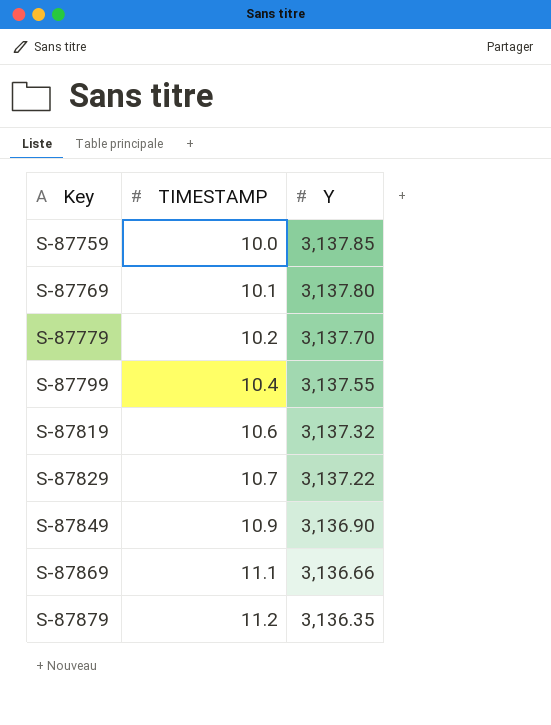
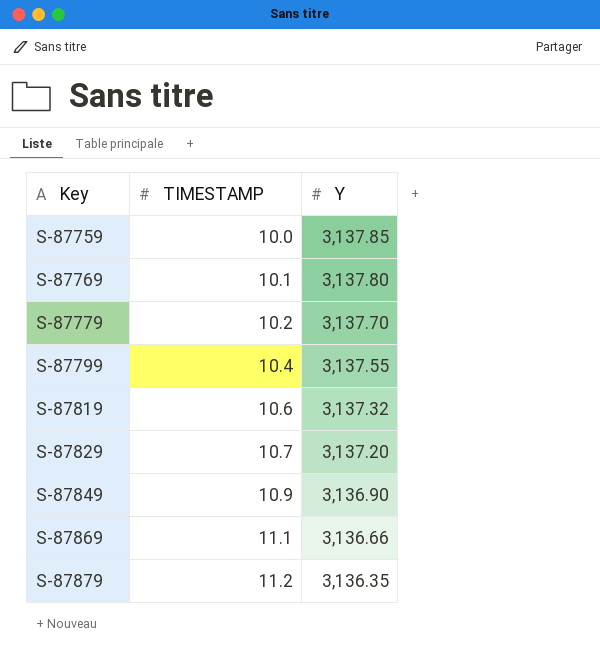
S-87829 | Y: 3,137.22 -> 3,137.20

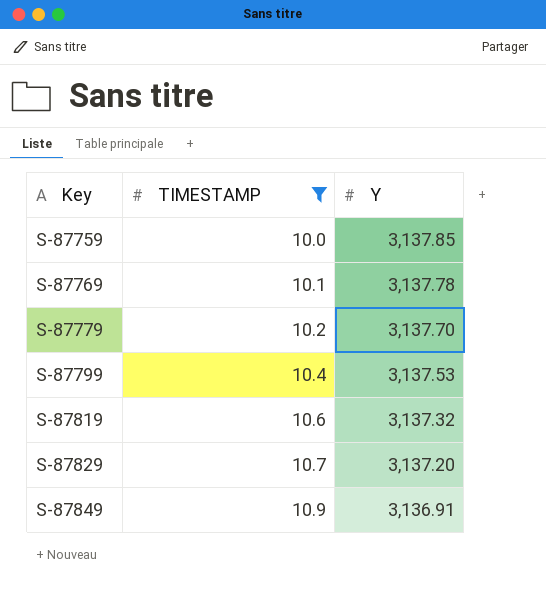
filter: none -> TIMESTAMP <= 10.9
S-87769 | Y: 3,137.80 -> 3,137.78
S-87799 | Y: 3,137.55 -> 3,137.53
S-87849 | Y: 3,136.90 -> 3,136.91

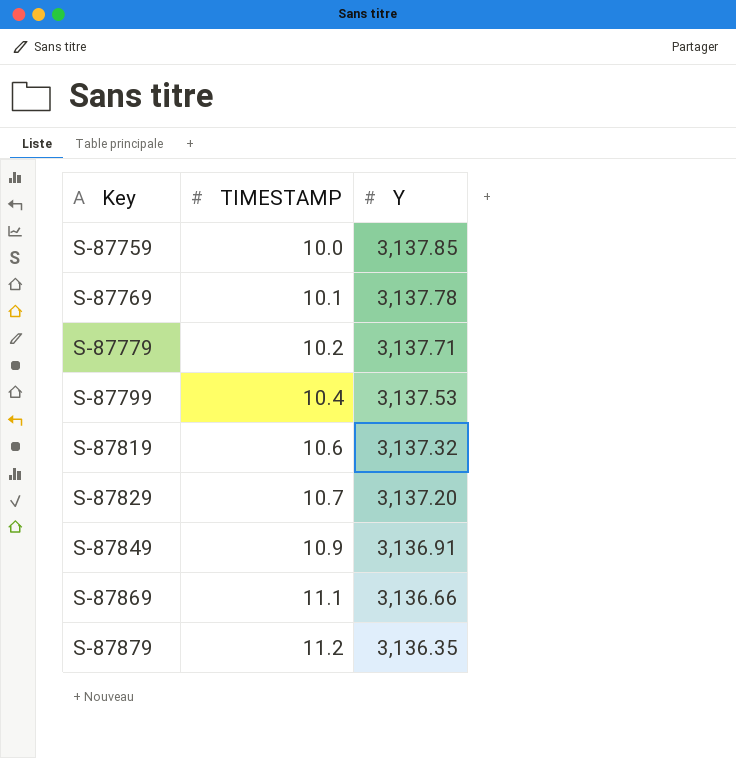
filter: TIMESTAMP <= 10.9 -> none
S-87779 | Y: 3,137.70 -> 3,137.71

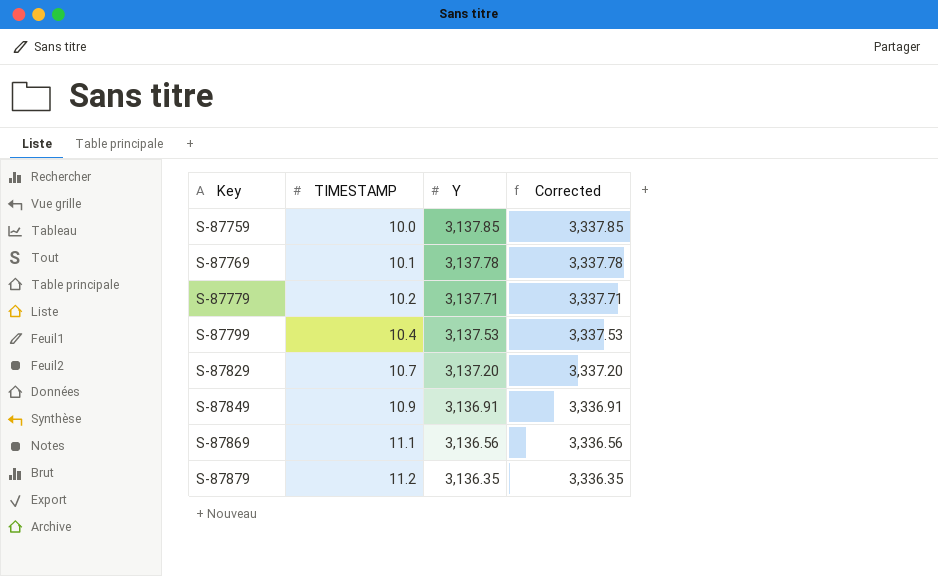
column Corrected | formula: none -> [Y] + 200
row S-87819: 10.6 | 3,137.32 -> none
S-87869 | Y: 3,136.66 -> 3,136.56

